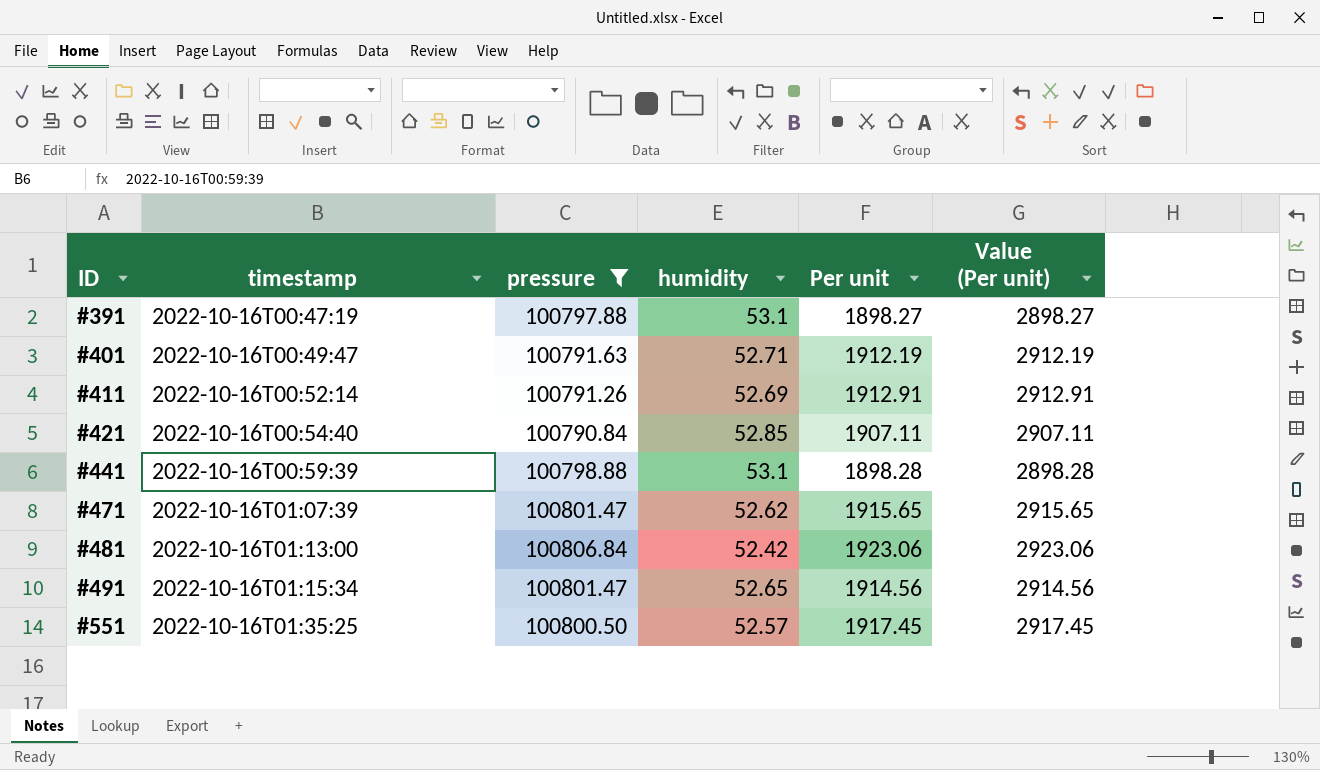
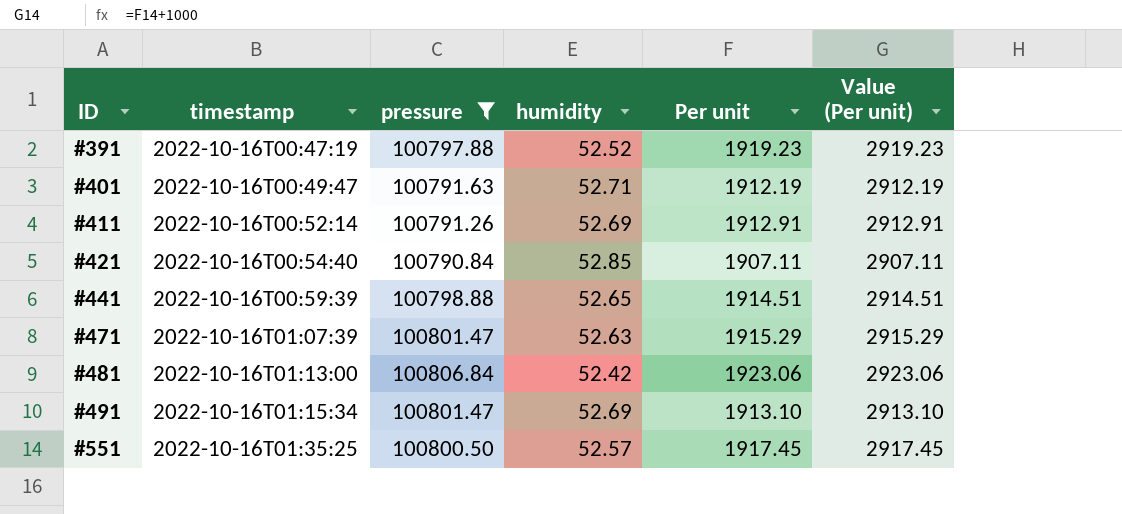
#391 | humidity: 53.1 -> 52.52
#391 | Per unit: 1898.27 -> 1919.23
#391 | Value (Per unit): 2898.27 -> 2919.23
#441 | humidity: 53.1 -> 52.65
#441 | Per unit: 1898.28 -> 1914.51
#441 | Value (Per unit): 2898.28 -> 2914.51
#471 | humidity: 52.62 -> 52.63
#471 | Per unit: 1915.65 -> 1915.29
#471 | Value (Per unit): 2915.65 -> 2915.29
#491 | humidity: 52.65 -> 52.69
#491 | Per unit: 1914.56 -> 1913.10
#491 | Value (Per unit): 2914.56 -> 2913.10

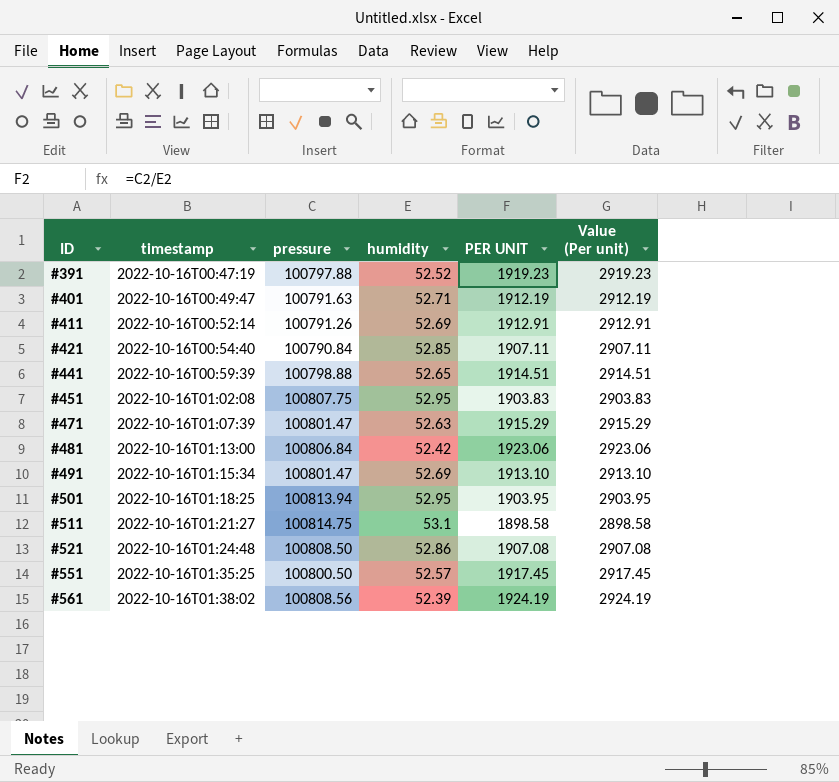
filter: pressure <= 100806.84 -> none
column name: Per unit -> PER UNIT

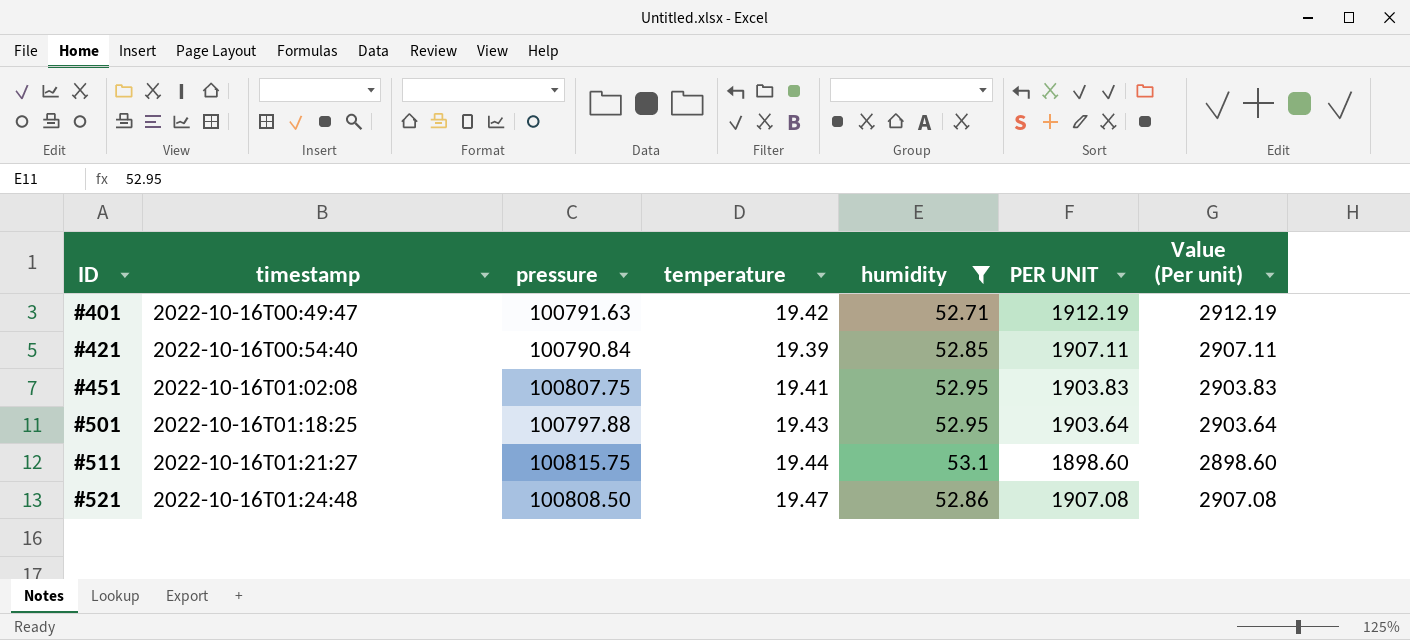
filter: none -> humidity >= 52.71
column temperature | position: none -> 4
#501 | pressure: 100813.94 -> 100797.88
#501 | PER UNIT: 1903.95 -> 1903.64
#501 | Value (Per unit): 2903.95 -> 2903.64
#511 | pressure: 100814.75 -> 100815.75
#511 | PER UNIT: 1898.58 -> 1898.60
#511 | Value (Per unit): 2898.58 -> 2898.60

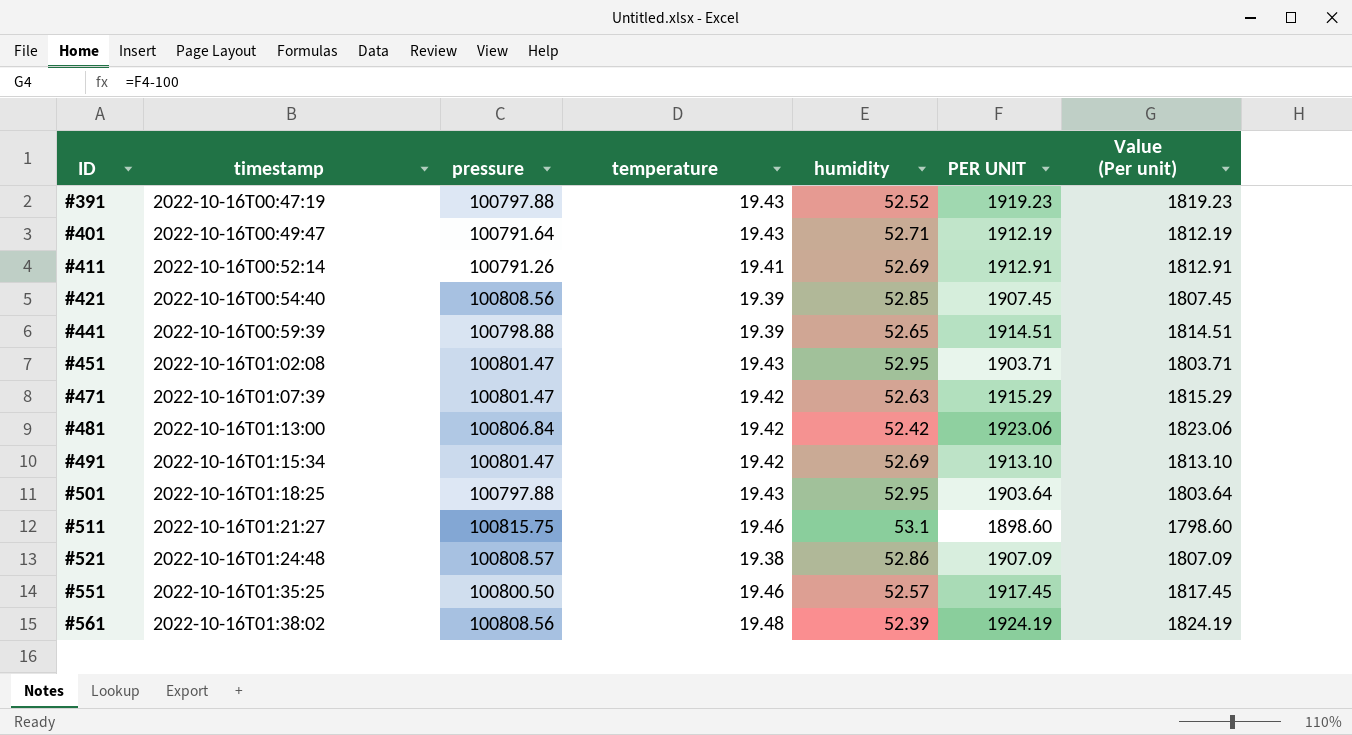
filter: humidity >= 52.71 -> none
column Value (Per unit) | formula: [PER UNIT] + 1000 -> [PER UNIT] - 100
#401 | pressure: 100791.63 -> 100791.64
#401 | temperature: 19.42 -> 19.43
#421 | pressure: 100790.84 -> 100808.56
#421 | PER UNIT: 1907.11 -> 1907.45
#451 | pressure: 100807.75 -> 100801.47
#451 | temperature: 19.41 -> 19.43
#451 | PER UNIT: 1903.83 -> 1903.71
#511 | temperature: 19.44 -> 19.46
#521 | pressure: 100808.50 -> 100808.57
#521 | temperature: 19.47 -> 19.38
#521 | PER UNIT: 1907.08 -> 1907.09

